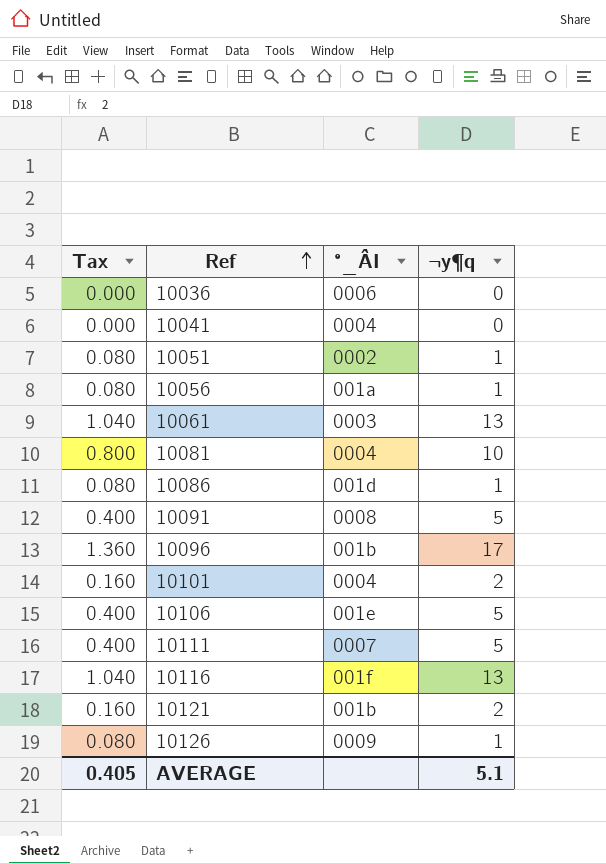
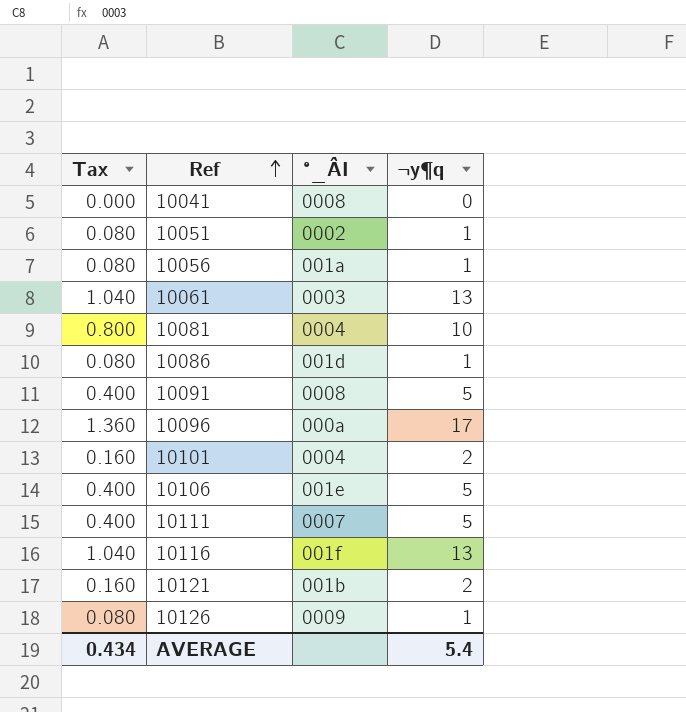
row 10036: 0.000 | 0006 | 0 -> none
10041 | °_ÂI: 0004 -> 0008
10096 | °_ÂI: 001b -> 000a
AVERAGE | Tax: 0.405 -> 0.434
AVERAGE | ¬y¶q: 5.1 -> 5.4

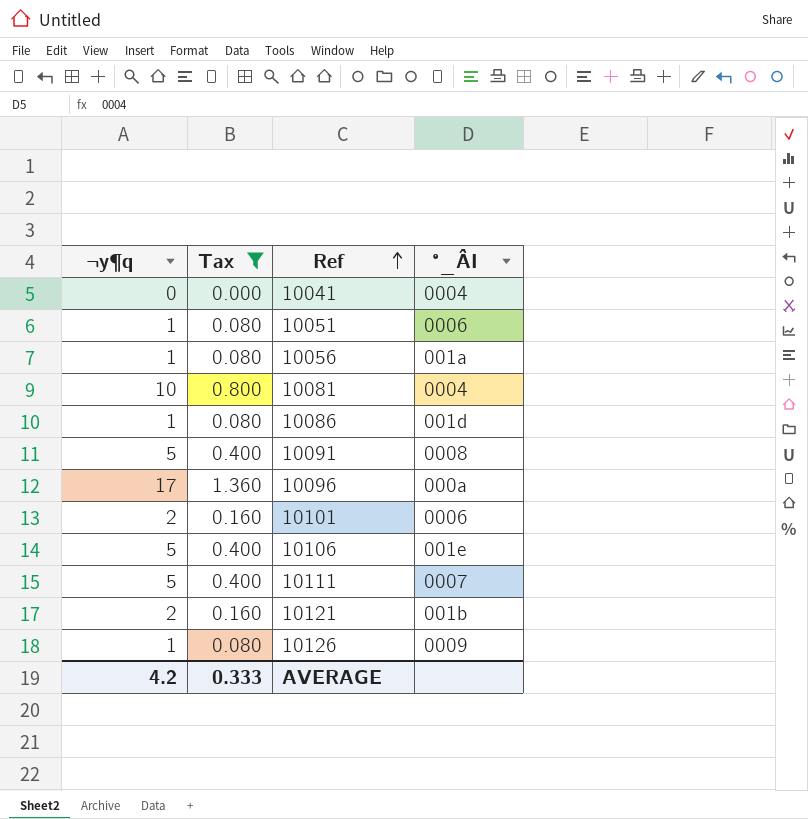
filter: none -> Tax != 1.040
column ¬y¶q | position: 4 -> 1
10041 | °_ÂI: 0008 -> 0004
10051 | °_ÂI: 0002 -> 0006
10101 | °_ÂI: 0004 -> 0006
AVERAGE | ¬y¶q: 5.4 -> 4.2
AVERAGE | Tax: 0.434 -> 0.333

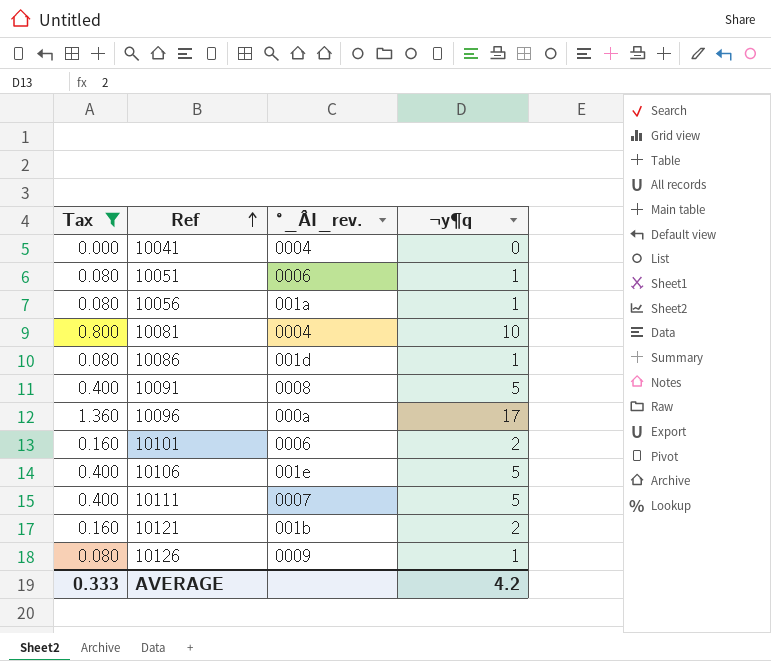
column name: °_ÂI -> °_ÂI_rev.
column ¬y¶q | position: 1 -> 4

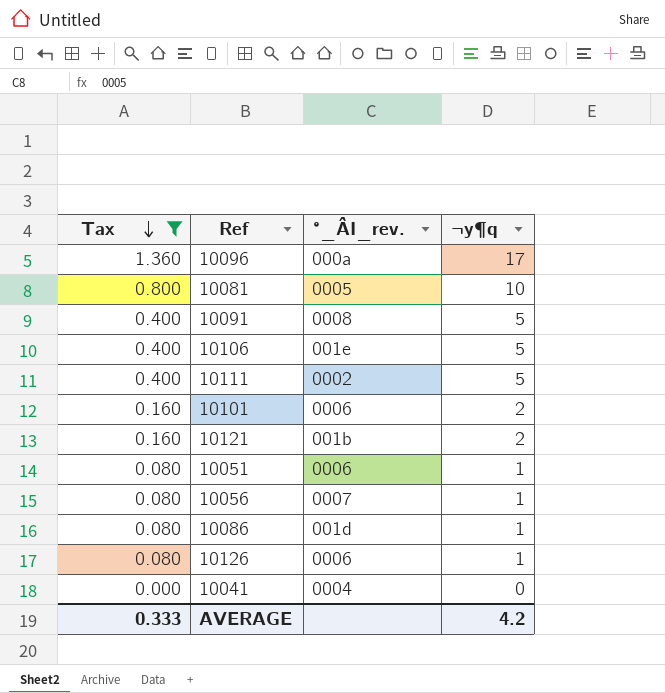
row order: Ref ascending -> Tax descending
10081 | °_ÂI_rev.: 0004 -> 0005
10111 | °_ÂI_rev.: 0007 -> 0002
10056 | °_ÂI_rev.: 001a -> 0007
10126 | °_ÂI_rev.: 0009 -> 0006

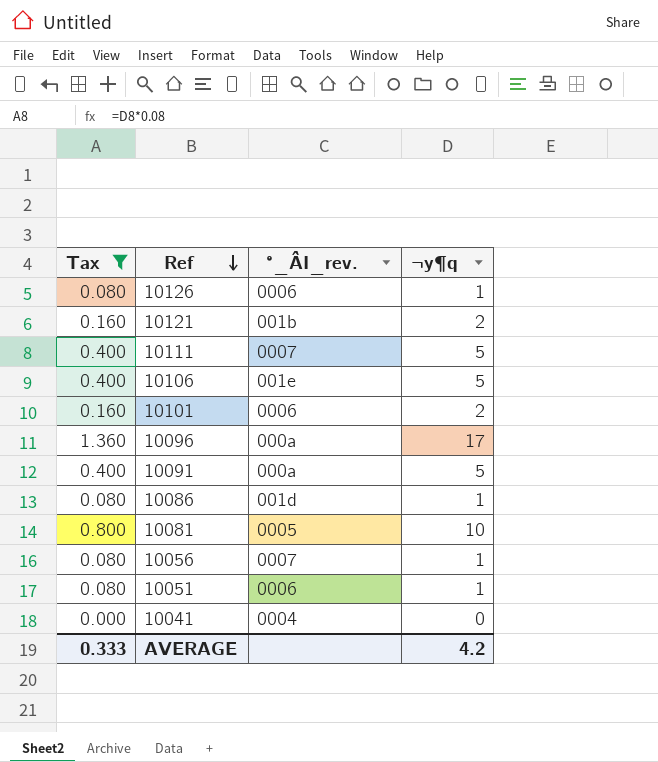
row order: Tax descending -> Ref descending
10111 | °_ÂI_rev.: 0002 -> 0007
10091 | °_ÂI_rev.: 0008 -> 000a

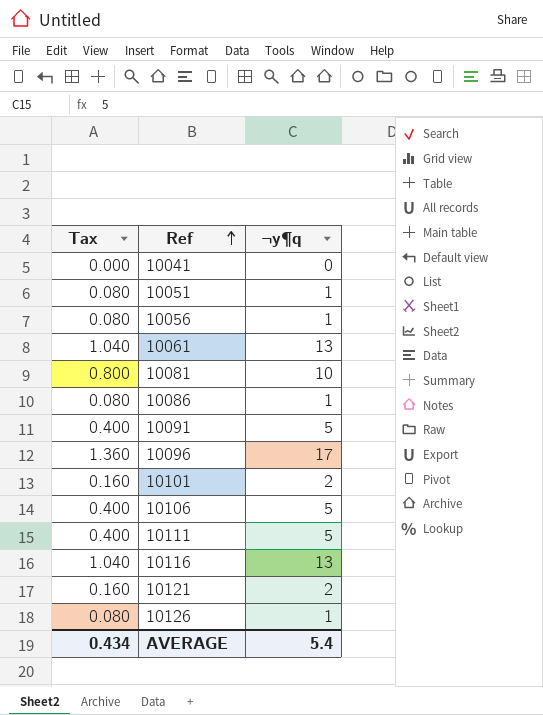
filter: Tax != 1.040 -> none
row order: Ref descending -> Ref ascending
column °_ÂI_rev. | position: 3 -> none
AVERAGE | Tax: 0.333 -> 0.434
AVERAGE | ¬y¶q: 4.2 -> 5.4

